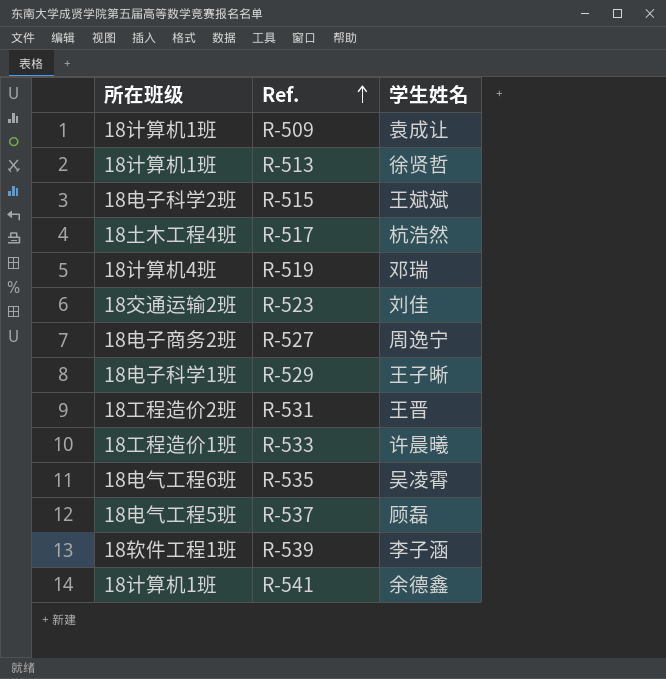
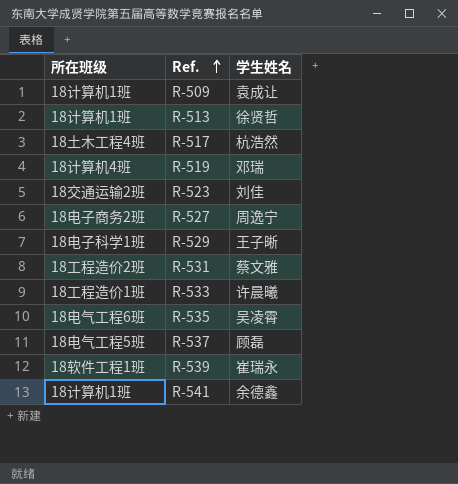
row R-515: 18电子科学2班 | 王斌斌 -> none
R-531 | 学生姓名: 王晋 -> 蔡文雅
R-539 | 学生姓名: 李子涵 -> 崔瑞永

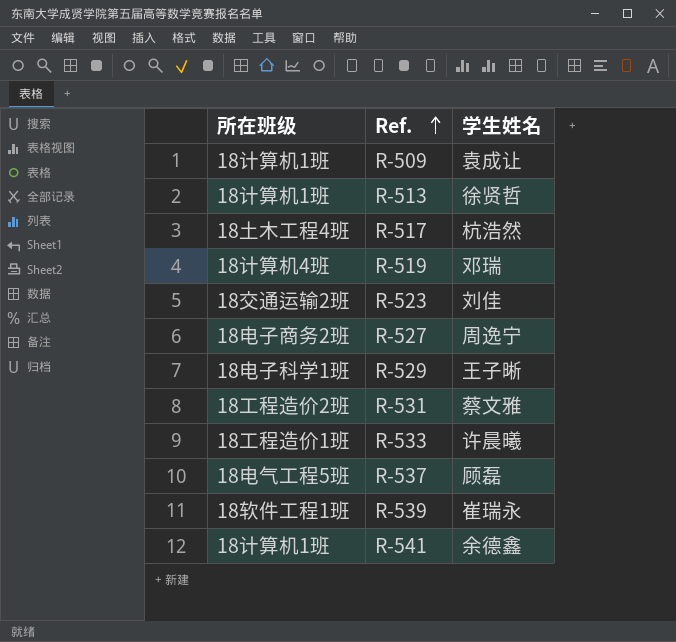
row R-535: 18电气工程6班 | 吴凌霄 -> none

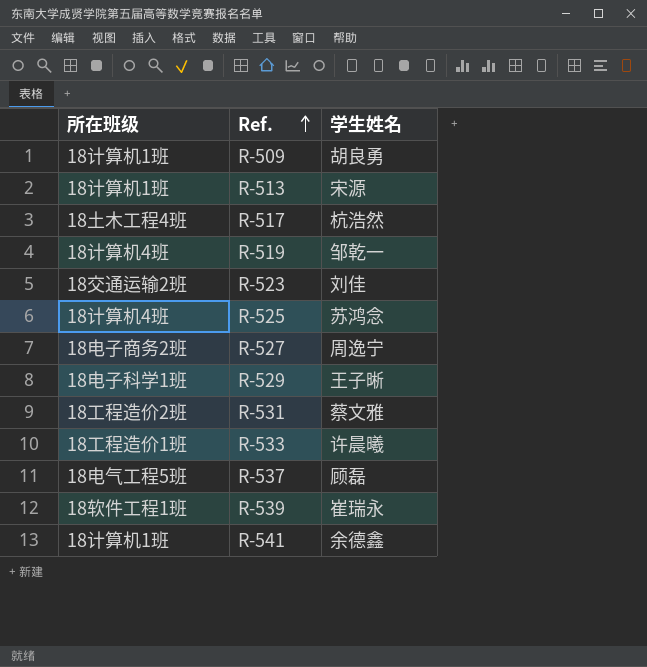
R-509 | 学生姓名: 袁成让 -> 胡良勇
R-513 | 学生姓名: 徐贤哲 -> 宋源
R-519 | 学生姓名: 邓瑞 -> 邹乾一
row R-525: none -> 18计算机4班 | 苏鸿念

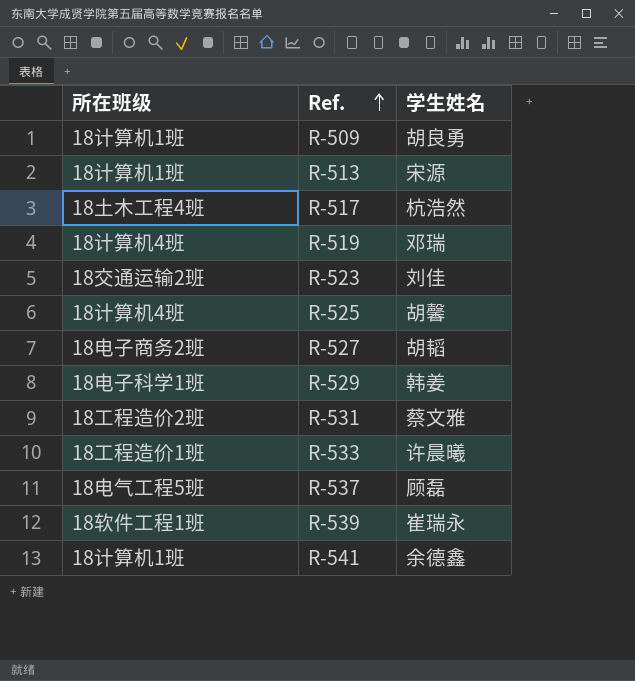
R-519 | 学生姓名: 邹乾一 -> 邓瑞
R-525 | 学生姓名: 苏鸿念 -> 胡馨
R-527 | 学生姓名: 周逸宁 -> 胡韬
R-529 | 学生姓名: 王子晰 -> 韩姜

